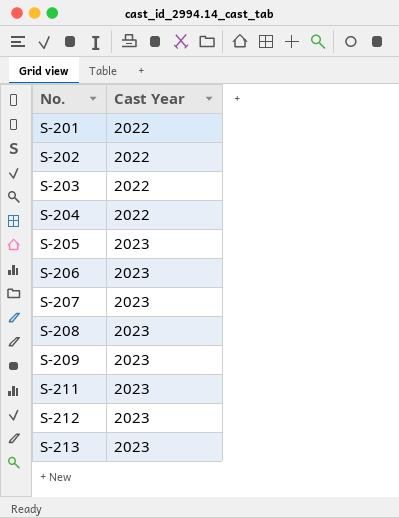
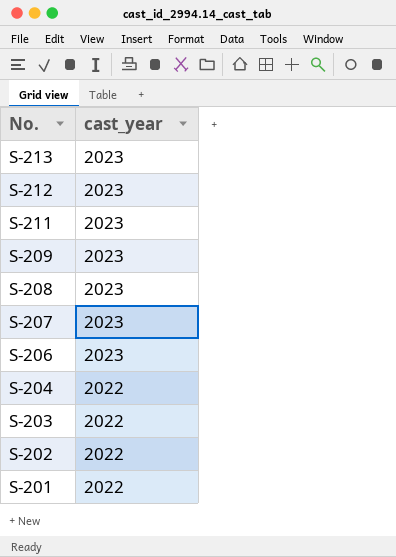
row order: No. ascending -> No. descending
column name: Cast Year -> cast_year
row S-205: 2023 -> none

